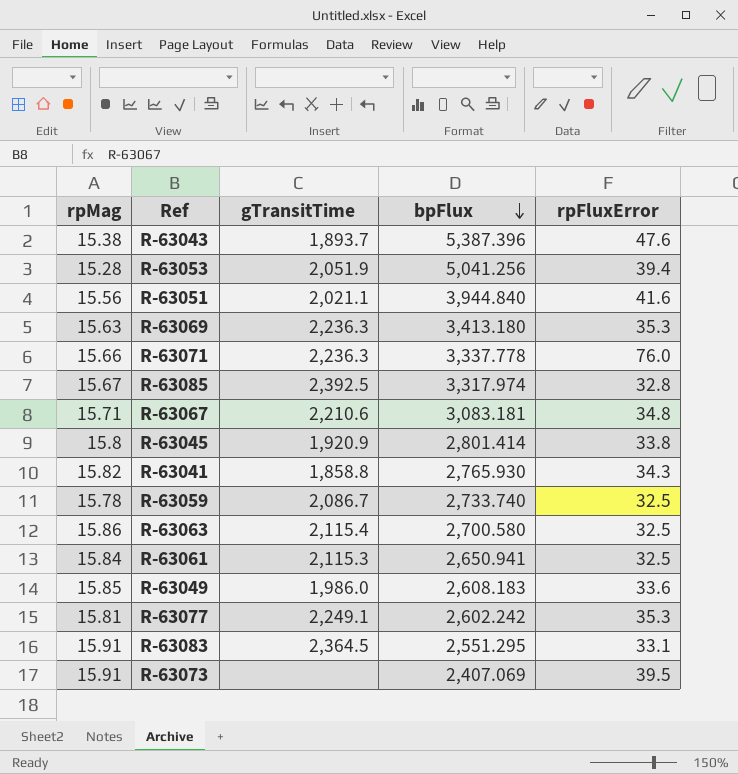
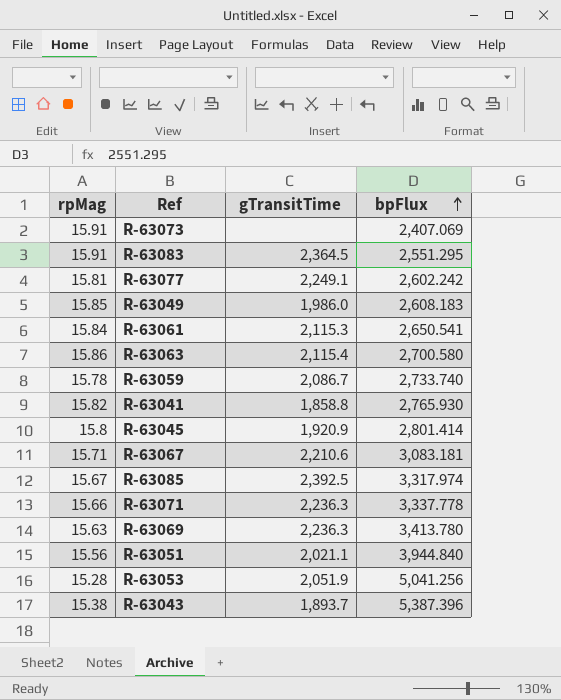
row order: bpFlux descending -> bpFlux ascending
column rpFluxError | position: 5 -> none
R-63061 | bpFlux: 2,650.941 -> 2,650.541
R-63069 | bpFlux: 3,413.180 -> 3,413.780

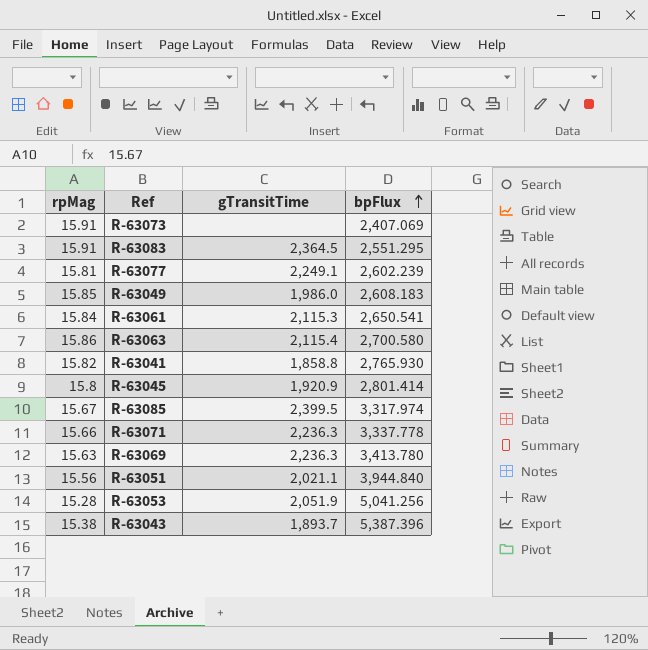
row R-63059: 15.78 | 2,086.7 | 2,733.740 -> none
row R-63067: 15.71 | 2,210.6 | 3,083.181 -> none
R-63077 | bpFlux: 2,602.242 -> 2,602.239
R-63085 | gTransitTime: 2,392.5 -> 2,399.5

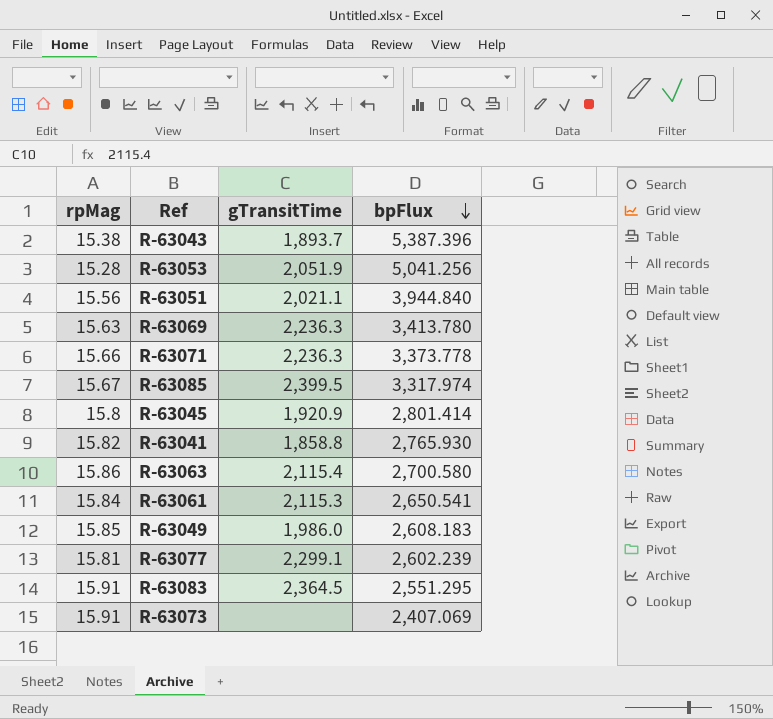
row order: bpFlux ascending -> bpFlux descending
R-63071 | bpFlux: 3,337.778 -> 3,373.778
R-63077 | gTransitTime: 2,249.1 -> 2,299.1

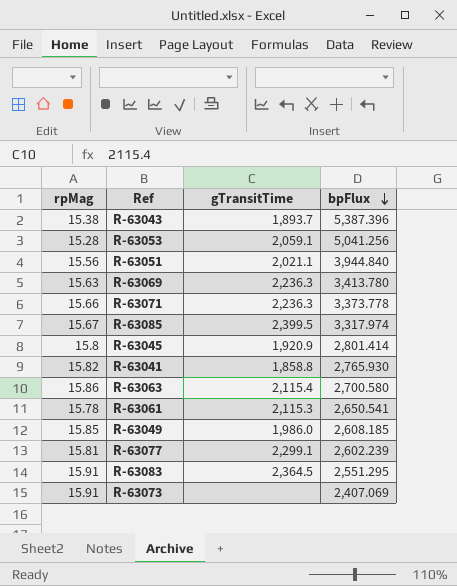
R-63053 | gTransitTime: 2,051.9 -> 2,059.1
R-63061 | rpMag: 15.84 -> 15.78
R-63049 | bpFlux: 2,608.183 -> 2,608.185

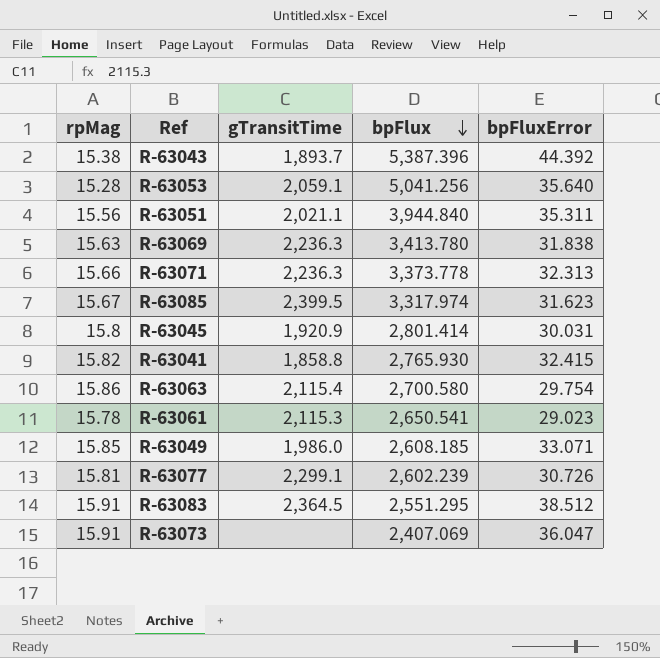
column bpFluxError | position: none -> 5

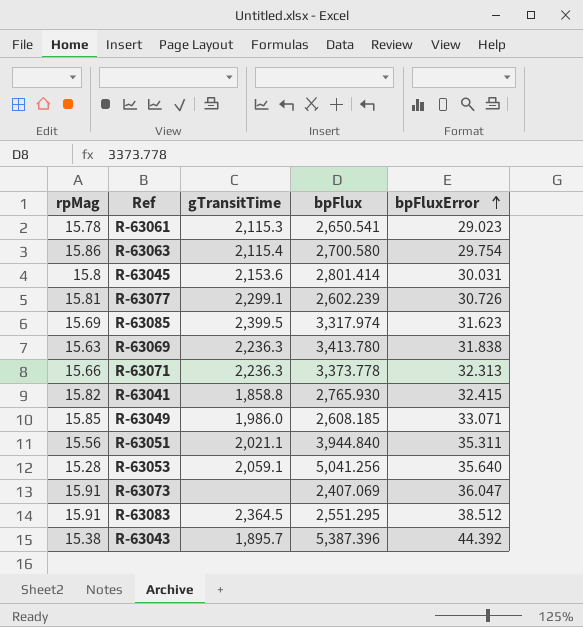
row order: bpFlux descending -> bpFluxError ascending
R-63045 | gTransitTime: 1,920.9 -> 2,153.6
R-63085 | rpMag: 15.67 -> 15.69
R-63043 | gTransitTime: 1,893.7 -> 1,895.7

